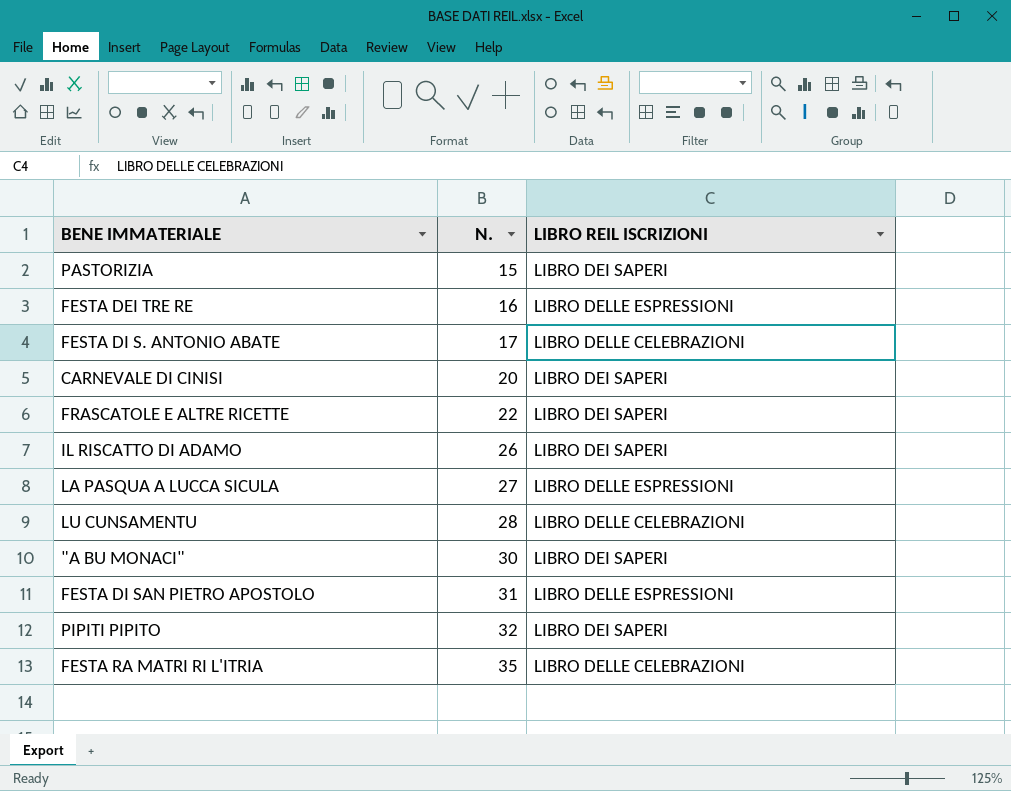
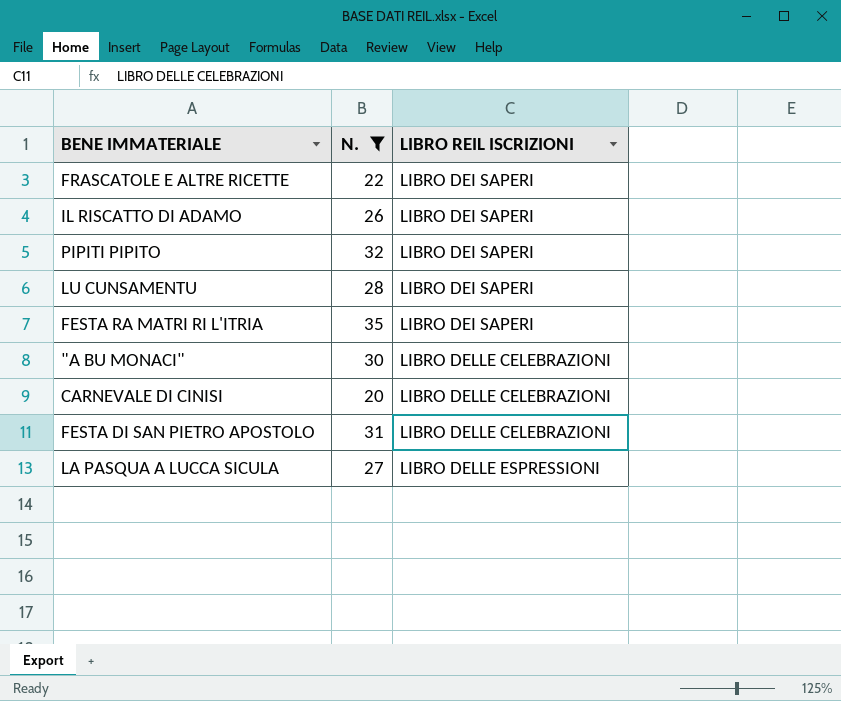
filter: none -> N. >= 20
row order: N. ascending -> LIBRO REIL ISCRIZIONI ascending
LU CUNSAMENTU | LIBRO REIL ISCRIZIONI: LIBRO DELLE CELEBRAZIONI -> LIBRO DEI SAPERI
FESTA RA MATRI RI L'ITRIA | LIBRO REIL ISCRIZIONI: LIBRO DELLE CELEBRAZIONI -> LIBRO DEI SAPERI
"A BU MONACI" | LIBRO REIL ISCRIZIONI: LIBRO DEI SAPERI -> LIBRO DELLE CELEBRAZIONI
CARNEVALE DI CINISI | LIBRO REIL ISCRIZIONI: LIBRO DEI SAPERI -> LIBRO DELLE CELEBRAZIONI
FESTA DI SAN PIETRO APOSTOLO | LIBRO REIL ISCRIZIONI: LIBRO DELLE ESPRESSIONI -> LIBRO DELLE CELEBRAZIONI

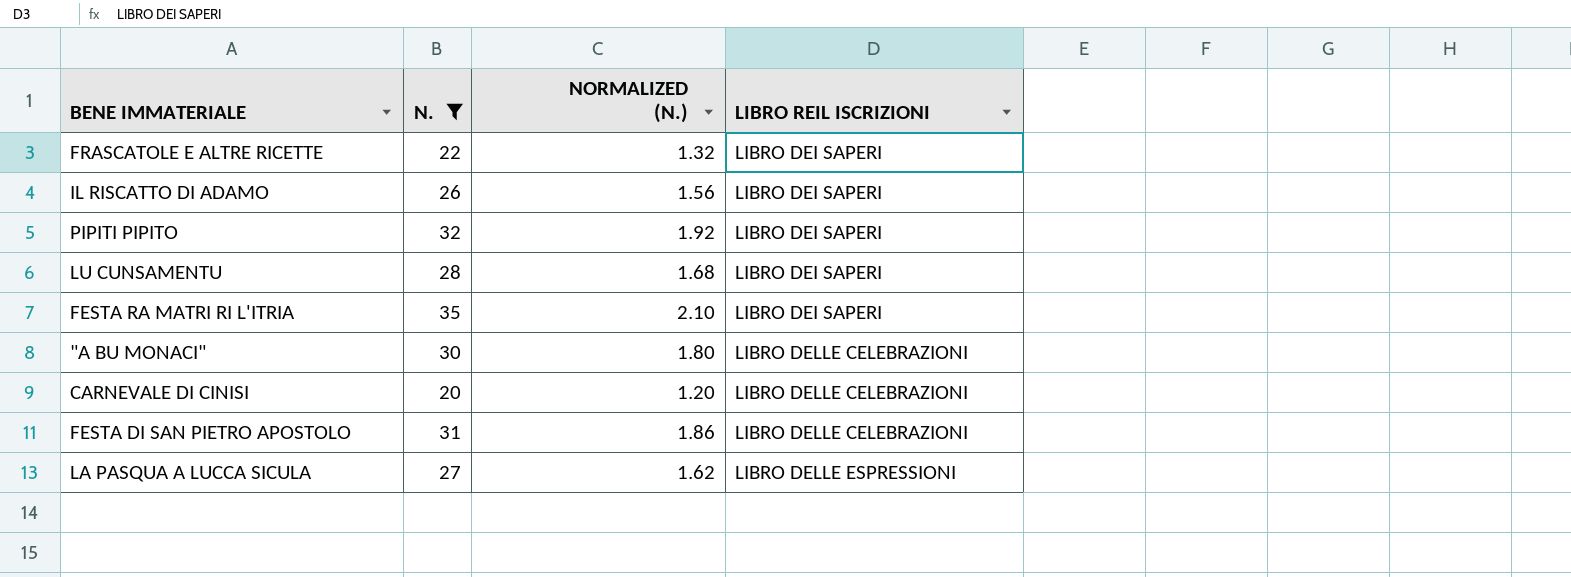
column NORMALIZED (N.) | formula: none -> [N.] * 0.06

